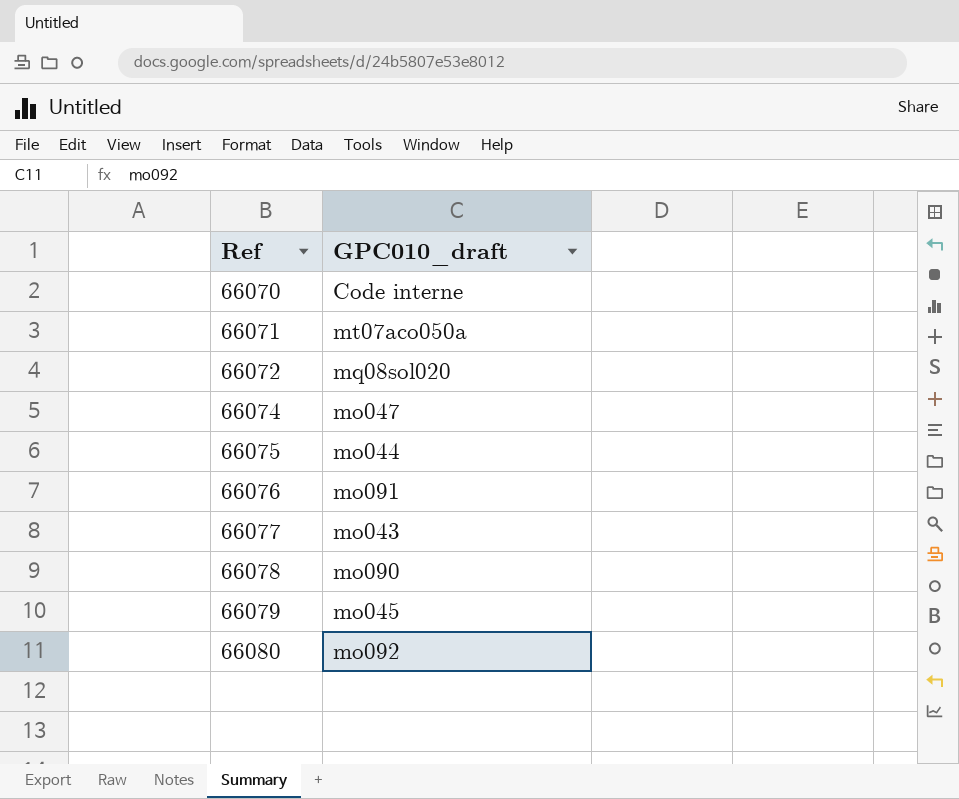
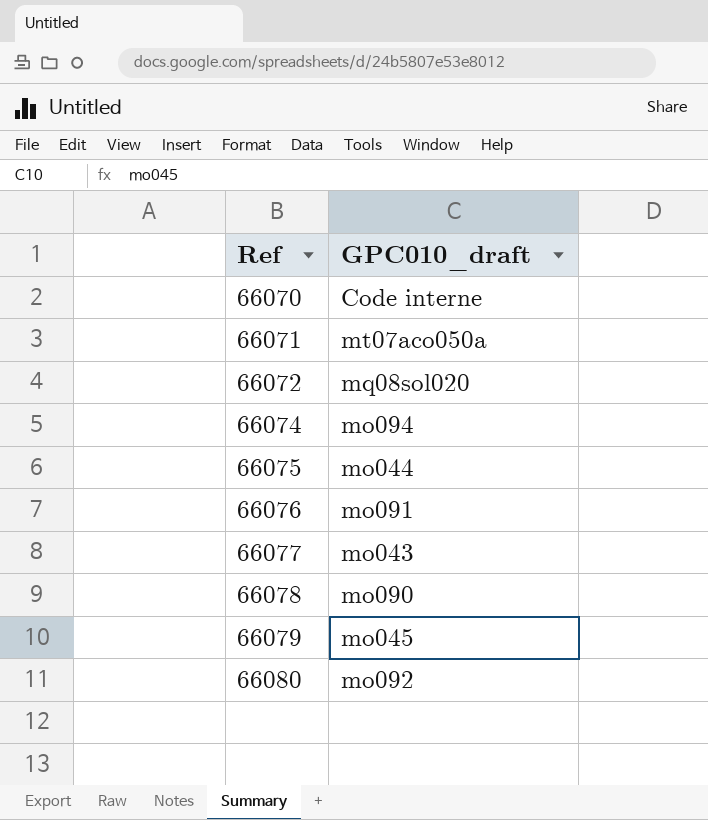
66074 | GPC010_draft: mo047 -> mo094

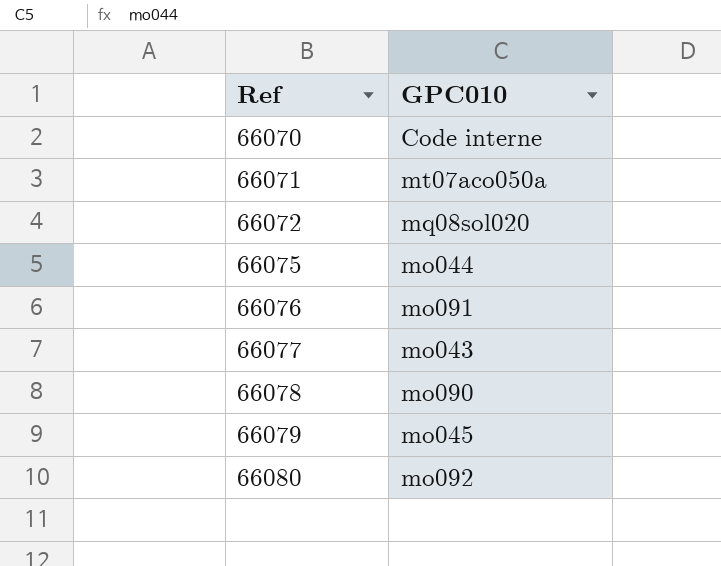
column name: GPC010_draft -> GPC010
row 66074: mo094 -> none

